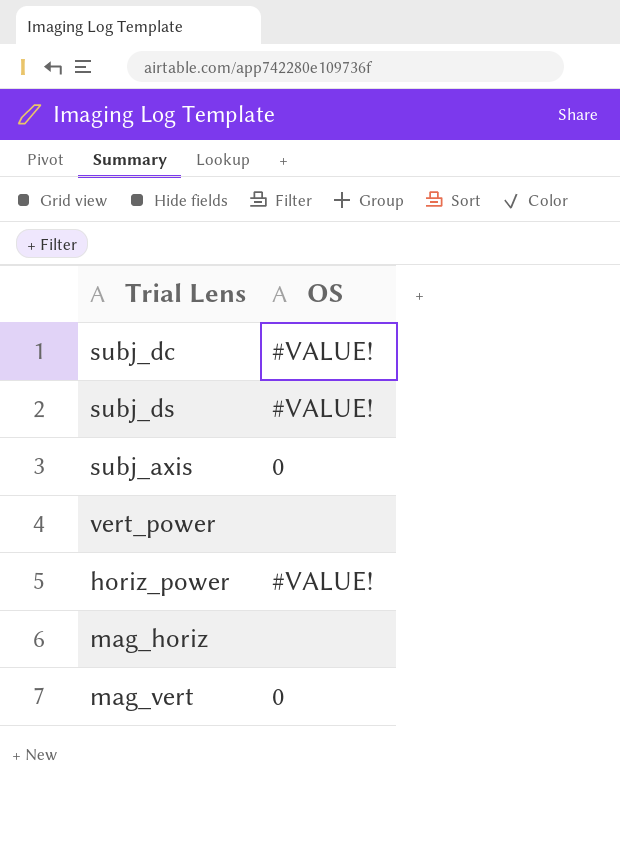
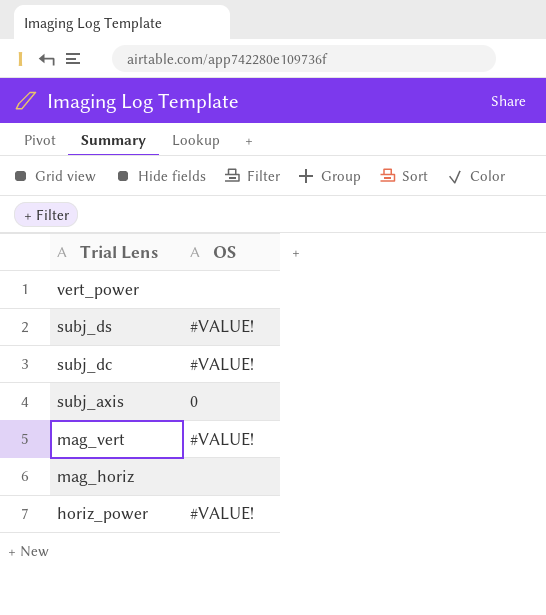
row order: none -> Trial Lens descending
mag_vert | OS: 0 -> #VALUE!

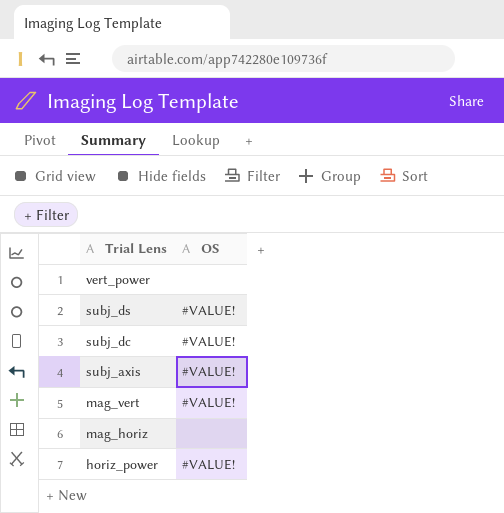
subj_axis | OS: 0 -> #VALUE!

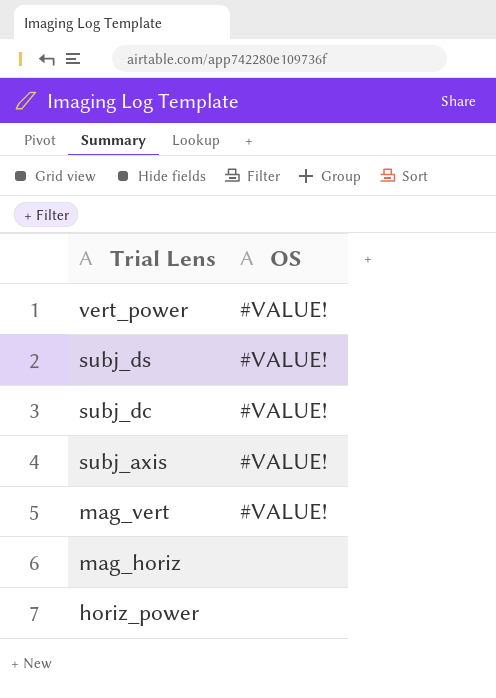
vert_power | OS: none -> #VALUE!
horiz_power | OS: #VALUE! -> none

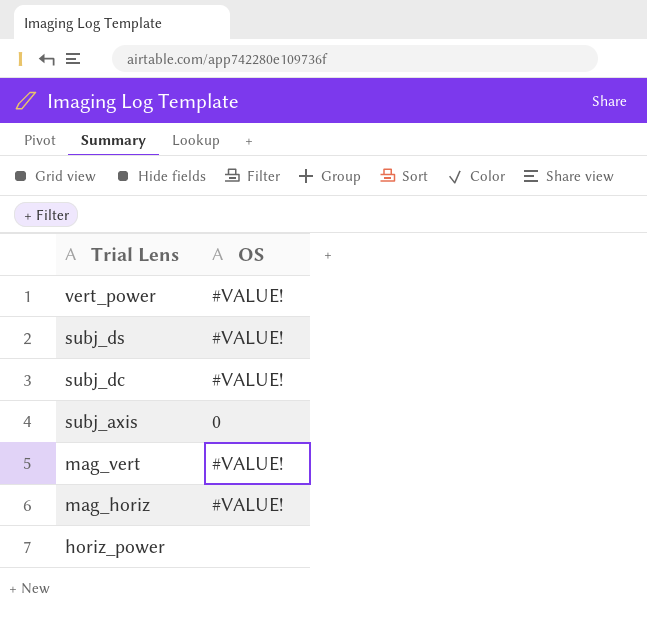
subj_axis | OS: #VALUE! -> 0
mag_horiz | OS: none -> #VALUE!

